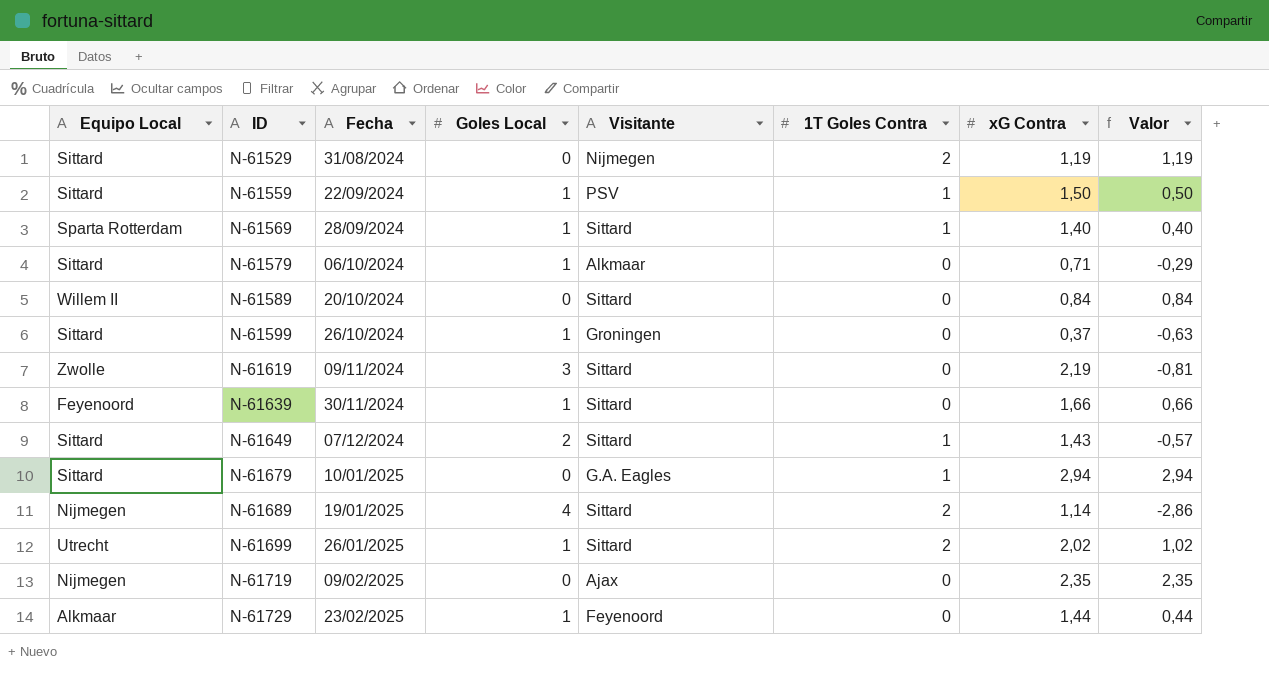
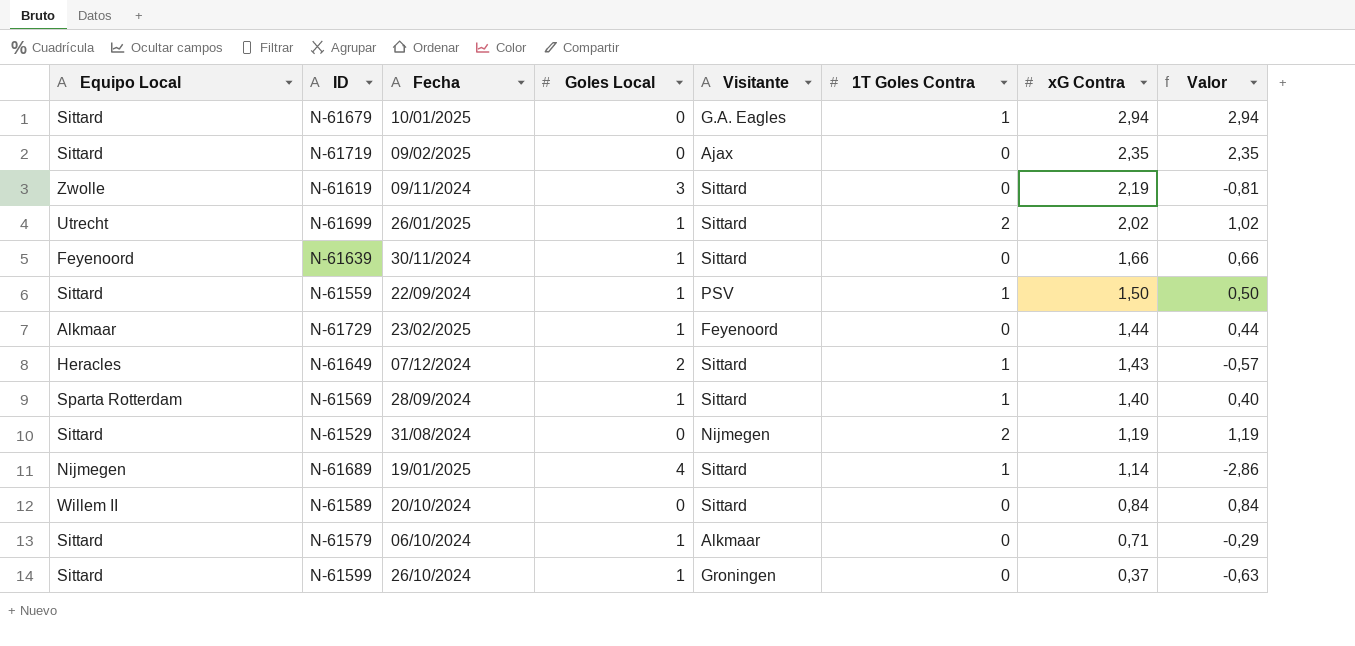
row order: ID ascending -> xG Contra descending
N-61719 | Equipo Local: Nijmegen -> Sittard
N-61649 | Equipo Local: Sittard -> Heracles
N-61689 | 1T Goles Contra: 2 -> 1

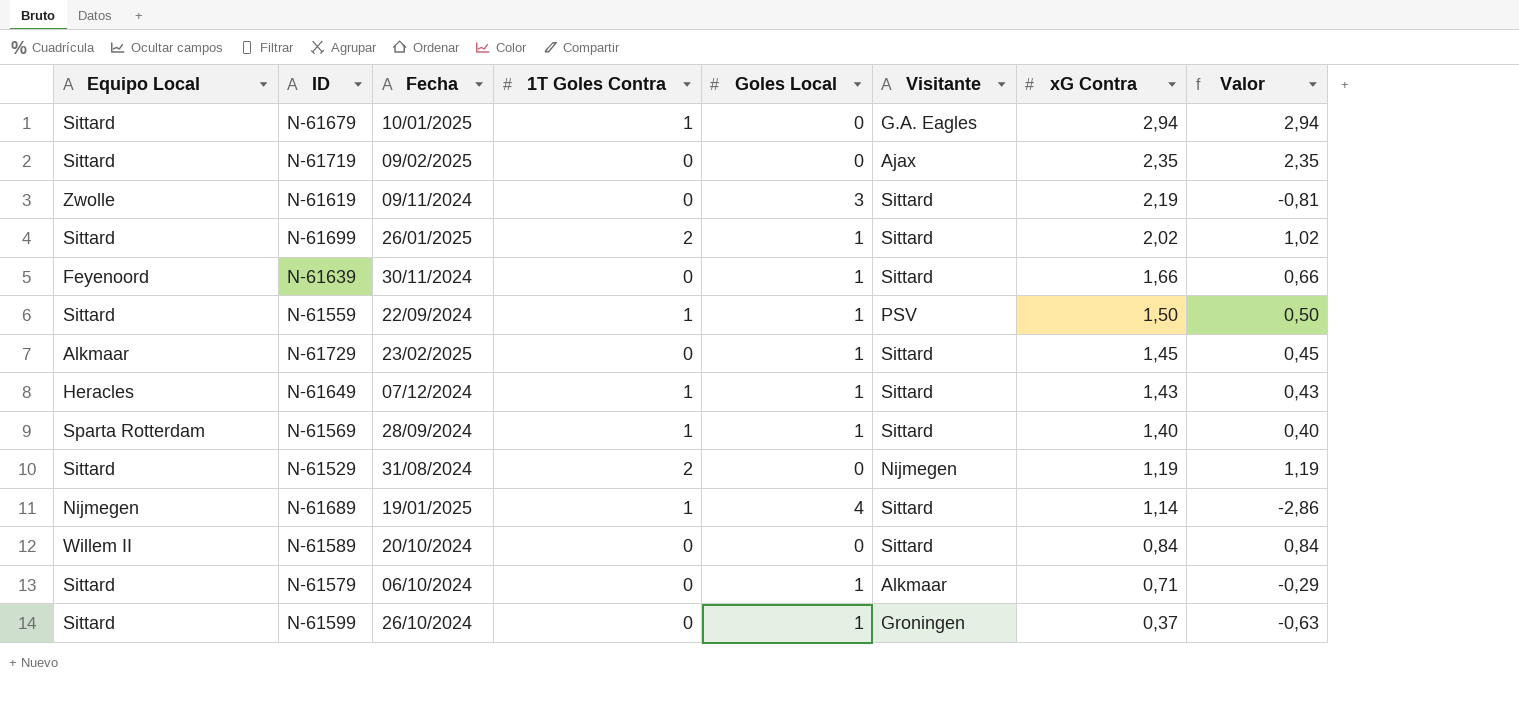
column 1T Goles Contra | position: 6 -> 4
N-61699 | Equipo Local: Utrecht -> Sittard
N-61729 | Visitante: Feyenoord -> Sittard
N-61729 | xG Contra: 1,44 -> 1,45
N-61729 | Valor: 0,44 -> 0,45
N-61649 | Goles Local: 2 -> 1
N-61649 | Valor: -0,57 -> 0,43

